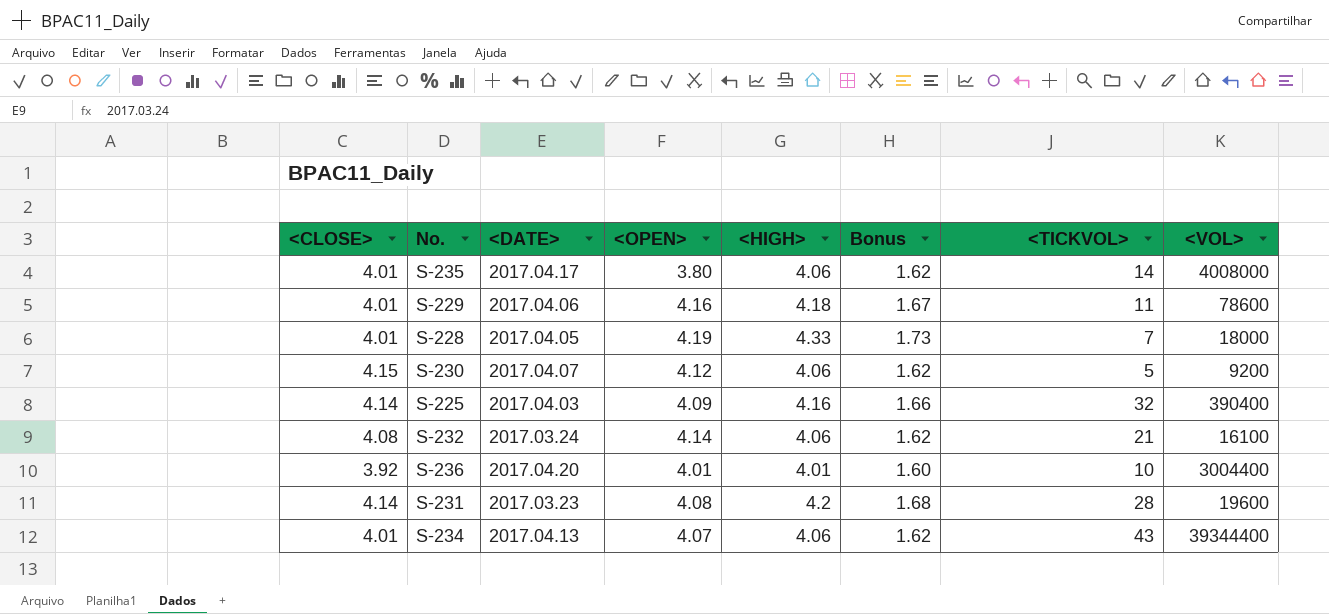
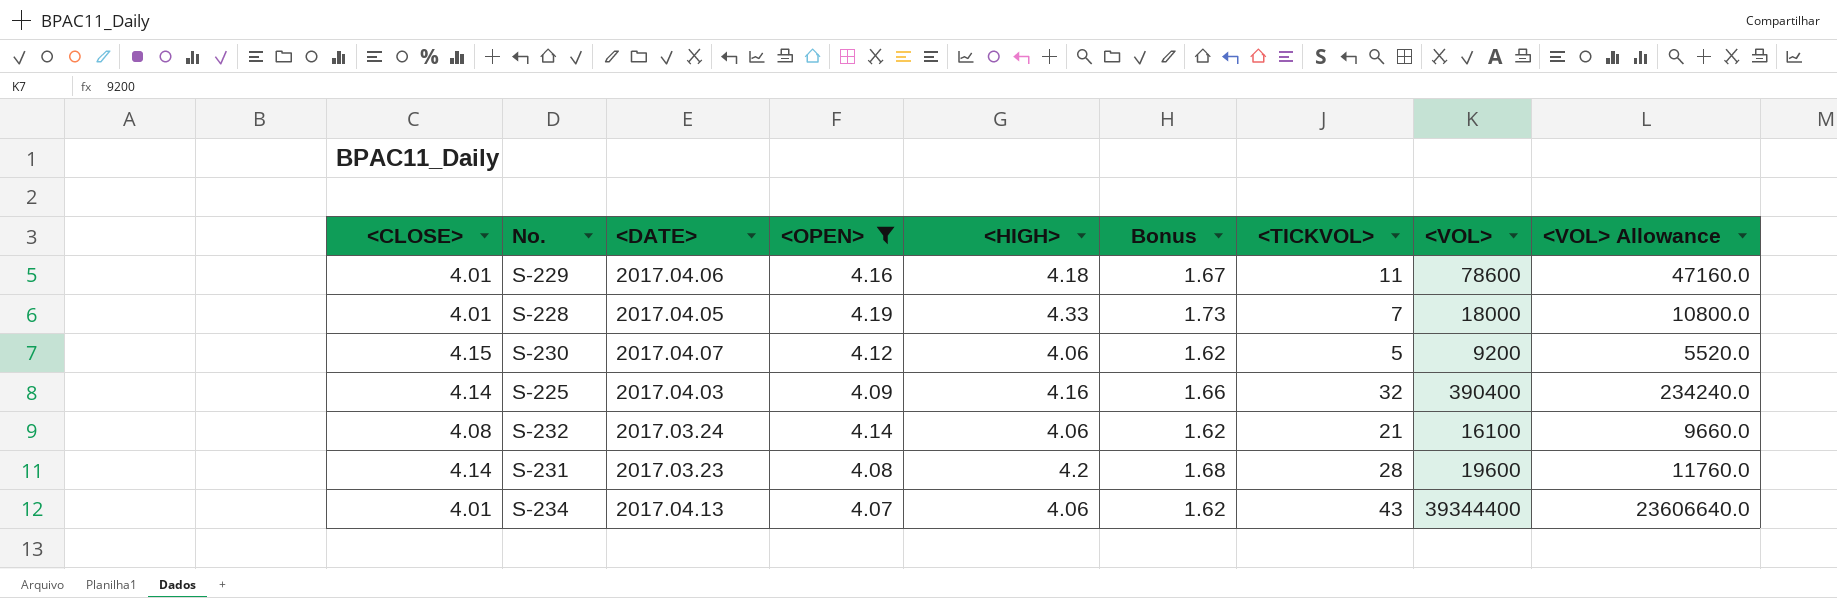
filter: none -> <OPEN> >= 4.07
column <VOL> Allowance | formula: none -> [<VOL>] * 0.6

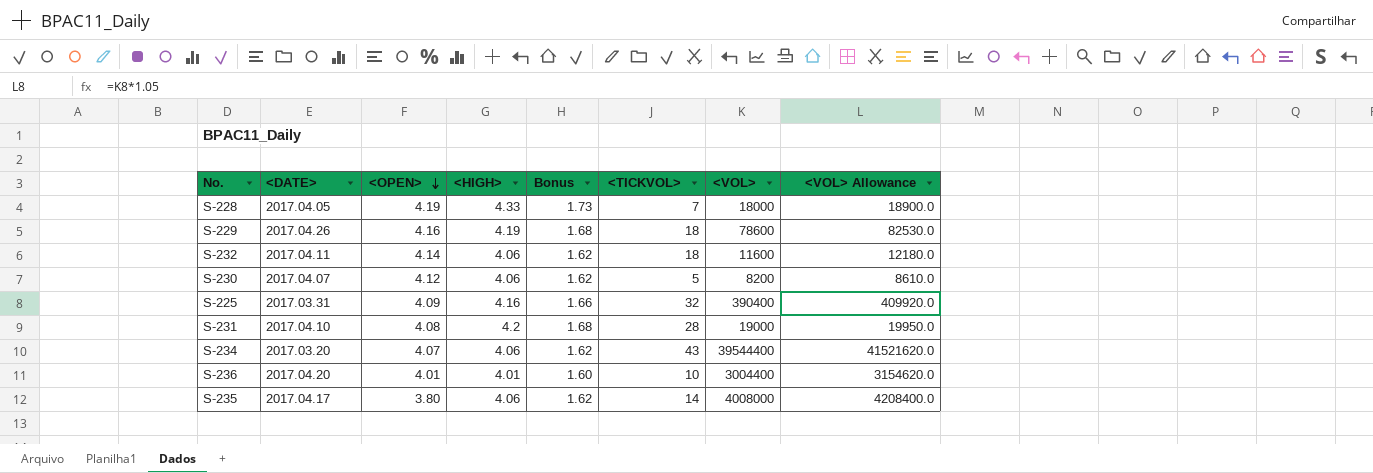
filter: <OPEN> >= 4.07 -> none
row order: none -> <OPEN> descending
column <CLOSE> | position: 1 -> none
column <VOL> Allowance | formula: [<VOL>] * 0.6 -> [<VOL>] * 1.05
S-229 | <DATE>: 2017.04.06 -> 2017.04.26
S-229 | <HIGH>: 4.18 -> 4.19
S-229 | Bonus: 1.67 -> 1.68
S-229 | <TICKVOL>: 11 -> 18
S-232 | <DATE>: 2017.03.24 -> 2017.04.11
S-232 | <TICKVOL>: 21 -> 18
S-232 | <VOL>: 16100 -> 11600
S-230 | <VOL>: 9200 -> 8200
S-225 | <DATE>: 2017.04.03 -> 2017.03.31
S-231 | <DATE>: 2017.03.23 -> 2017.04.10
S-231 | <VOL>: 19600 -> 19000
S-234 | <DATE>: 2017.04.13 -> 2017.03.20
S-234 | <VOL>: 39344400 -> 39544400

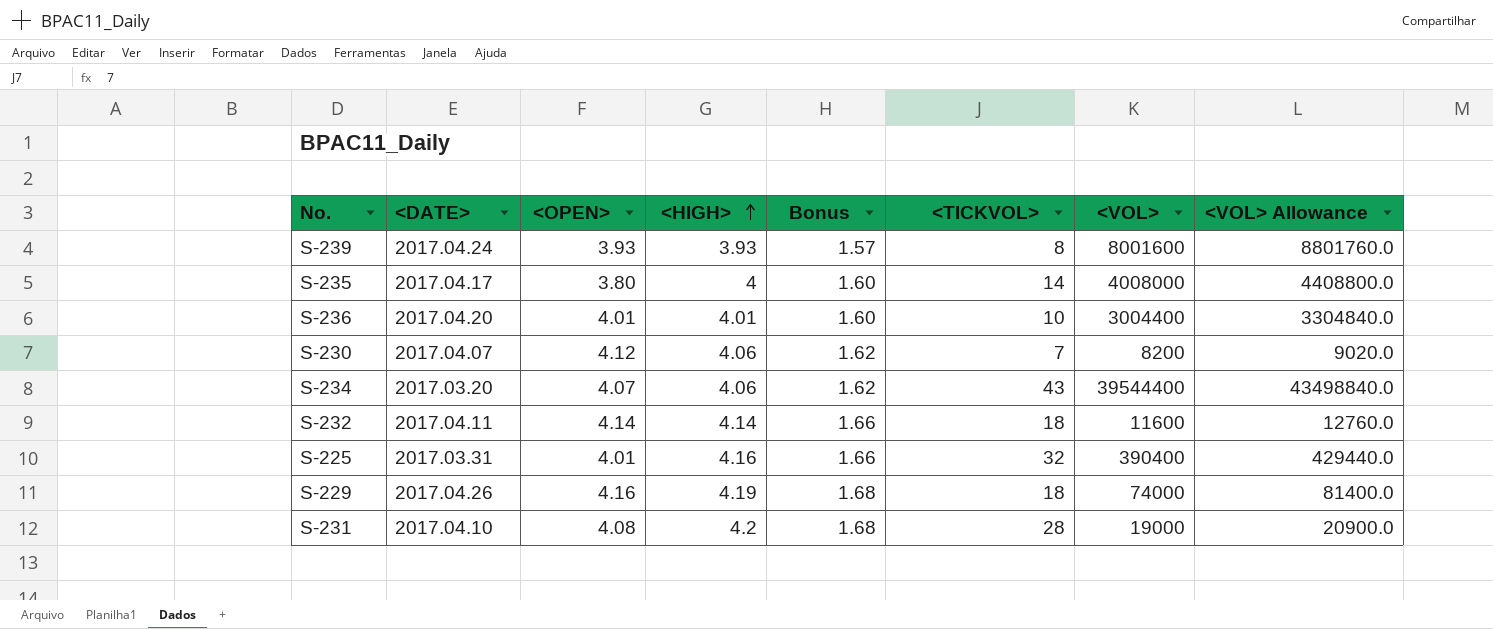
row order: <OPEN> descending -> <HIGH> ascending
column <VOL> Allowance | formula: [<VOL>] * 1.05 -> [<VOL>] * 1.1
row S-228: 2017.04.05 | 4.19 | 4.33 | 1.73 | 7 | 18000 | 18900.0 -> none
row S-239: none -> 2017.04.24 | 3.93 | 3.93 | 1.57 | 8 | 8001600 | 8801760.0
S-235 | <HIGH>: 4.06 -> 4
S-235 | Bonus: 1.62 -> 1.60
S-230 | <TICKVOL>: 5 -> 7
S-232 | <HIGH>: 4.06 -> 4.14
S-232 | Bonus: 1.62 -> 1.66
S-225 | <OPEN>: 4.09 -> 4.01
S-229 | <VOL>: 78600 -> 74000

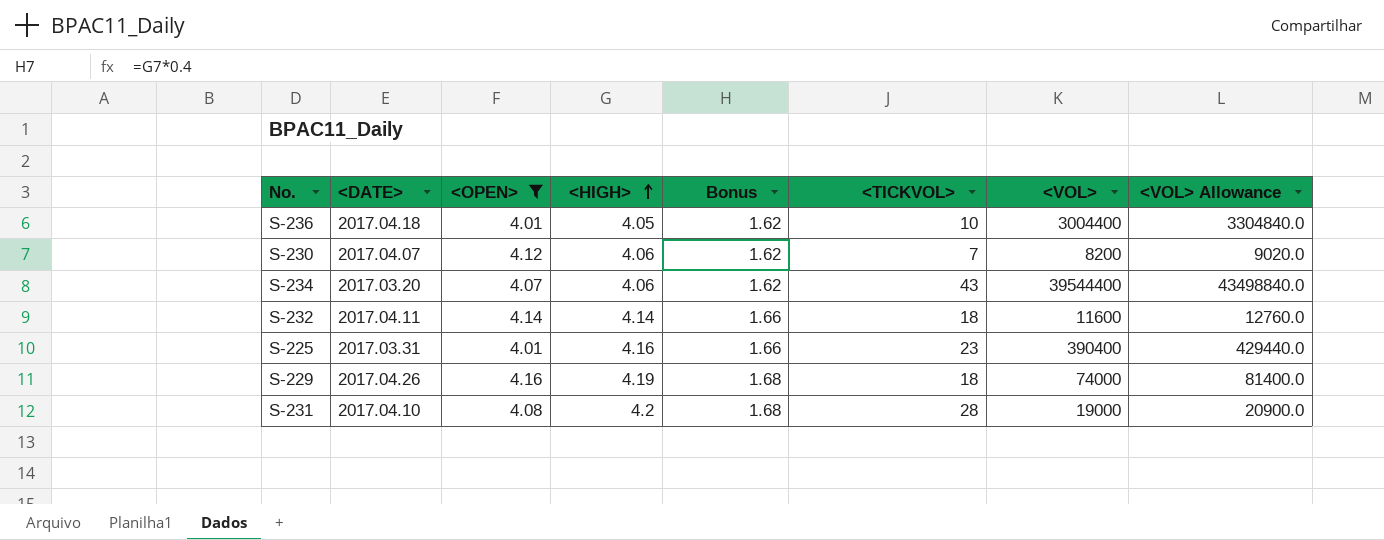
filter: none -> <OPEN> >= 4.01
S-236 | <DATE>: 2017.04.20 -> 2017.04.18
S-236 | <HIGH>: 4.01 -> 4.05
S-236 | Bonus: 1.60 -> 1.62
S-225 | <TICKVOL>: 32 -> 23

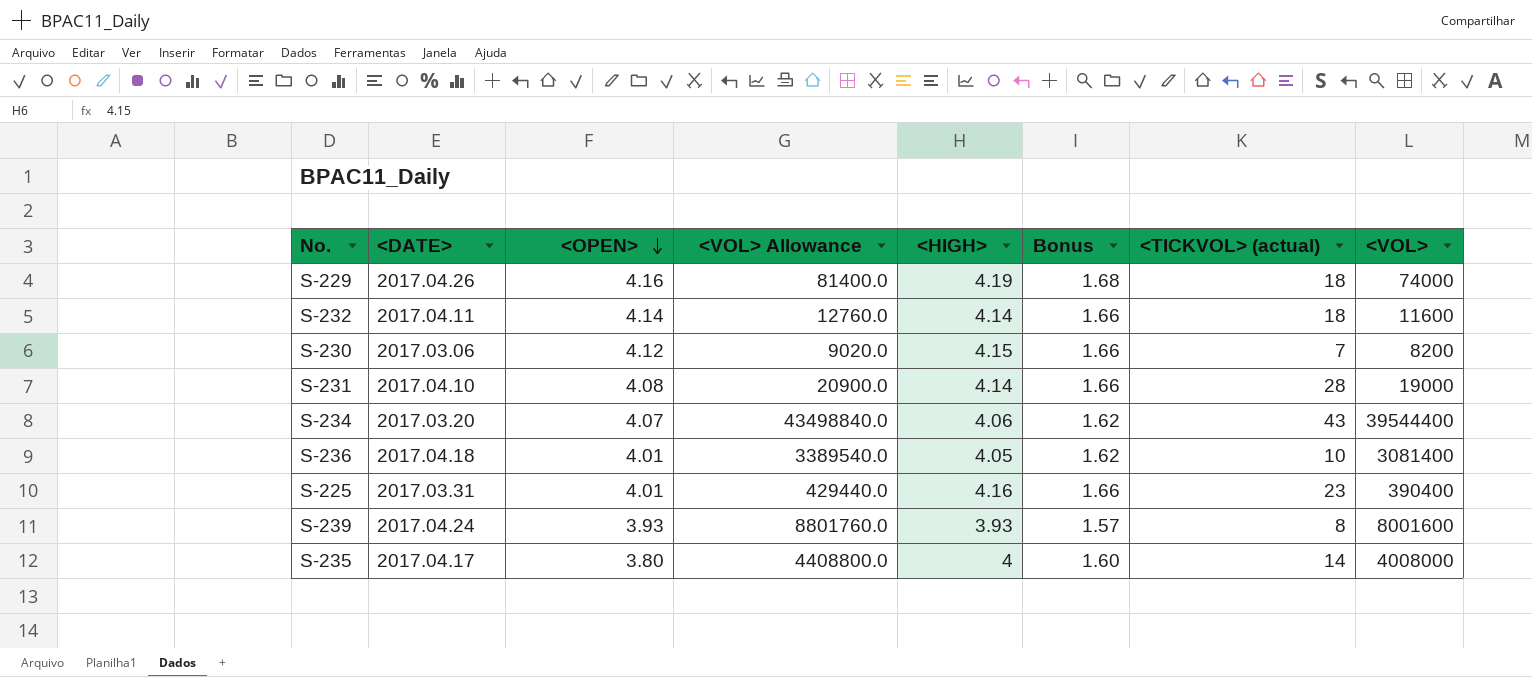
filter: <OPEN> >= 4.01 -> none
row order: <HIGH> ascending -> <OPEN> descending
column <VOL> Allowance | position: 8 -> 4
column name: <TICKVOL> -> <TICKVOL> (actual)
S-230 | <DATE>: 2017.04.07 -> 2017.03.06
S-230 | <HIGH>: 4.06 -> 4.15
S-230 | Bonus: 1.62 -> 1.66
S-231 | <HIGH>: 4.2 -> 4.14
S-231 | Bonus: 1.68 -> 1.66
S-236 | <VOL> Allowance: 3304840.0 -> 3389540.0
S-236 | <VOL>: 3004400 -> 3081400

